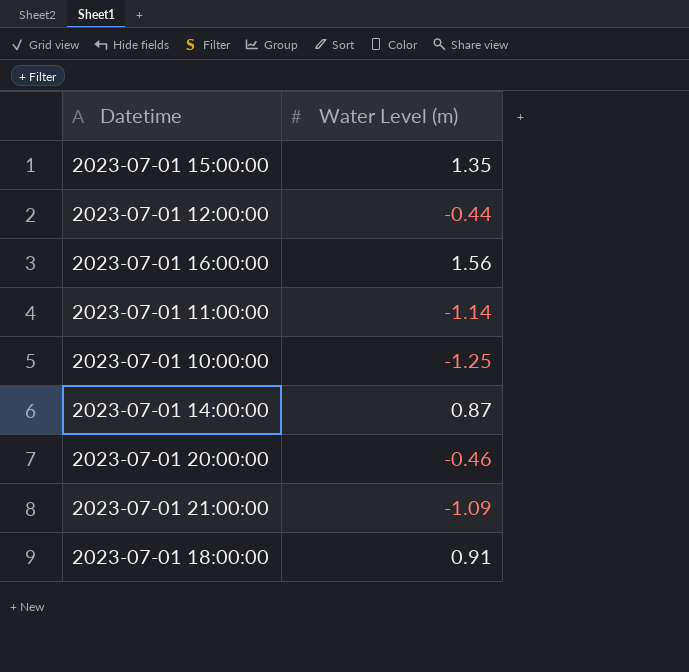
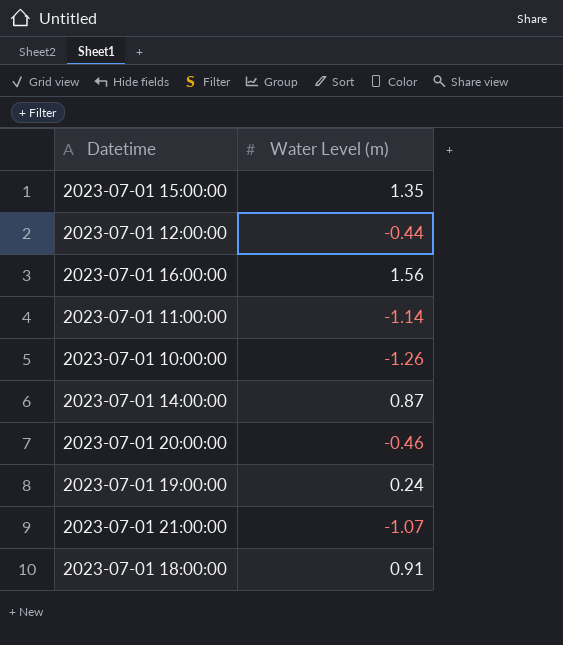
2023-07-01 10:00:00 | Water Level (m): -1.25 -> -1.26
row 2023-07-01 19:00:00: none -> 0.24
2023-07-01 21:00:00 | Water Level (m): -1.09 -> -1.07

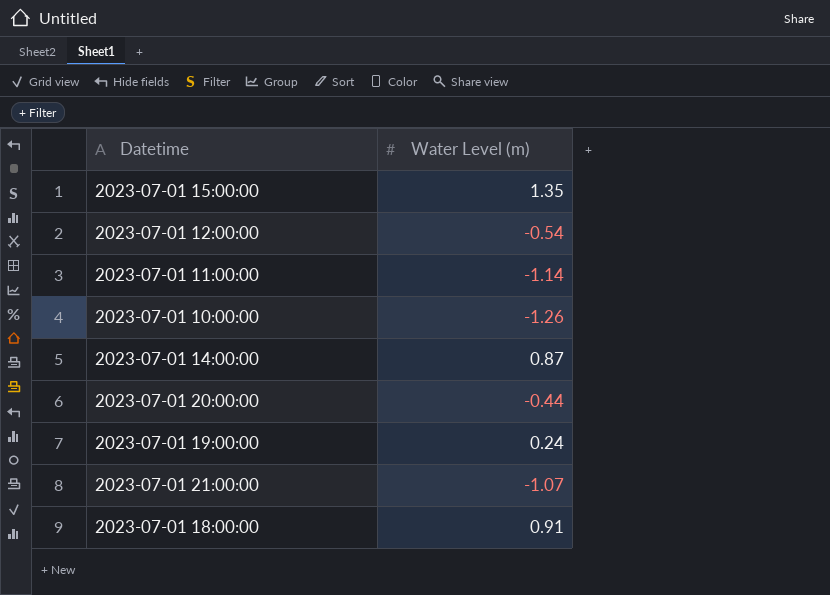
row 2023-07-01 16:00:00: 1.56 -> none
2023-07-01 12:00:00 | Water Level (m): -0.44 -> -0.54
2023-07-01 20:00:00 | Water Level (m): -0.46 -> -0.44

